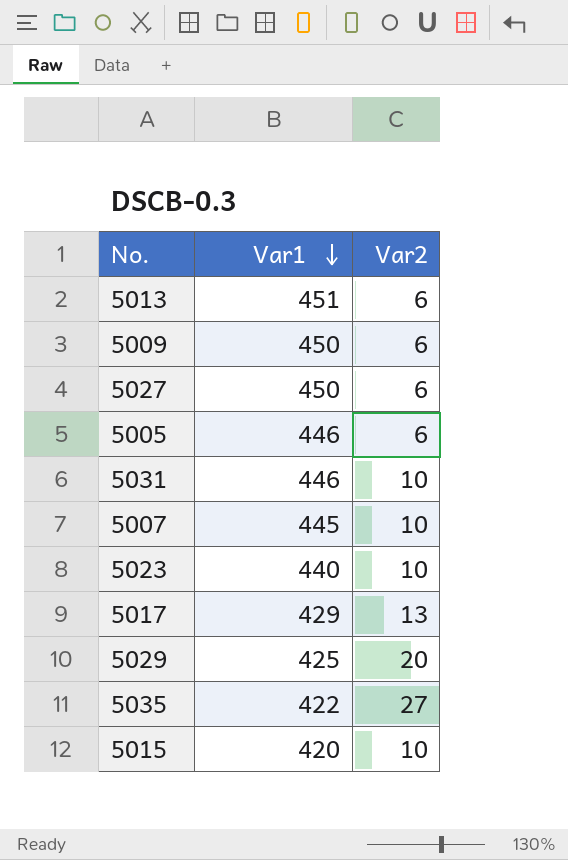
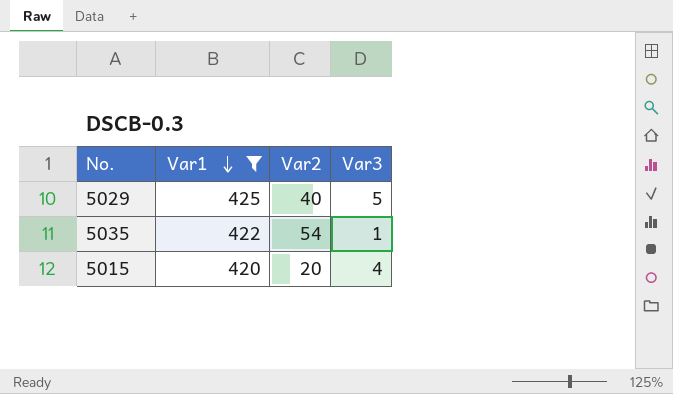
filter: none -> Var1 <= 425
column Var3 | position: none -> 4
5029 | Var2: 20 -> 40
5035 | Var2: 27 -> 54
5015 | Var2: 10 -> 20

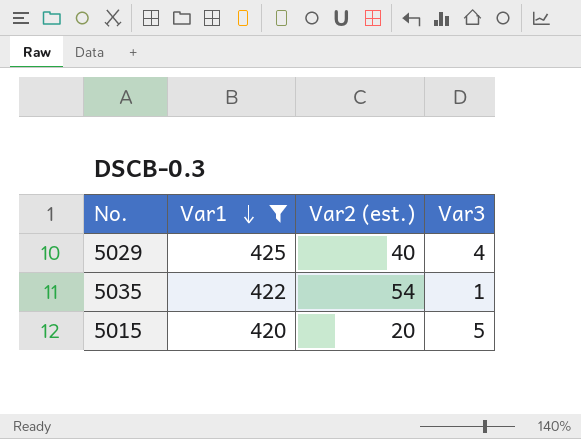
column name: Var2 -> Var2 (est.)
5029 | Var3: 5 -> 4
5015 | Var3: 4 -> 5

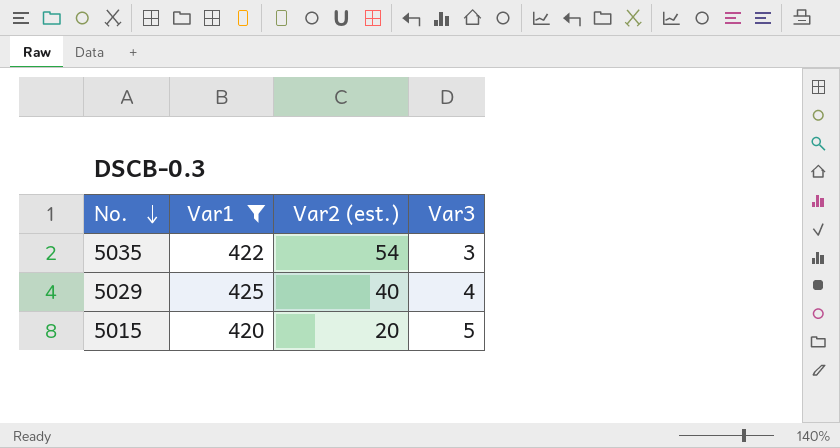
row order: Var1 descending -> No. descending
5035 | Var3: 1 -> 3

